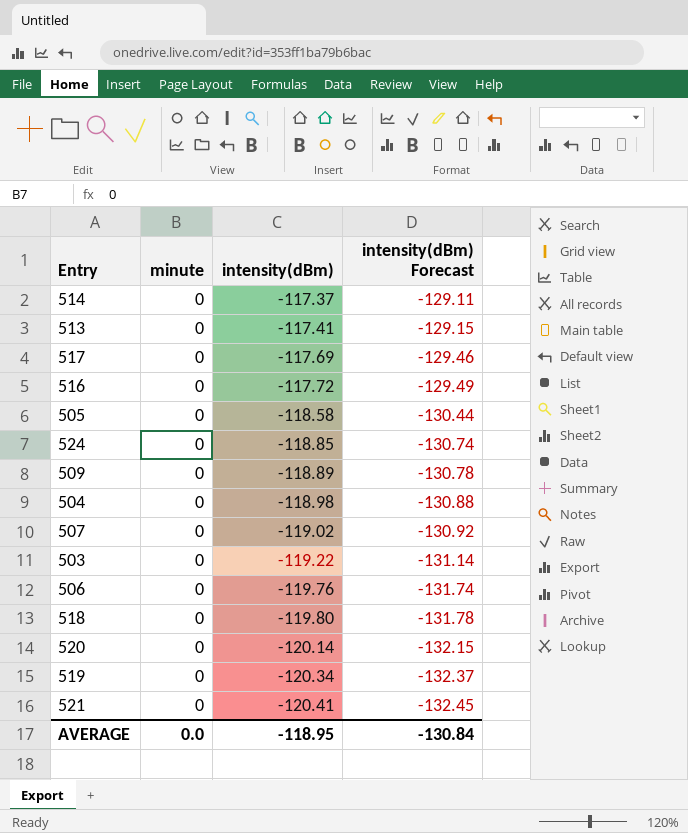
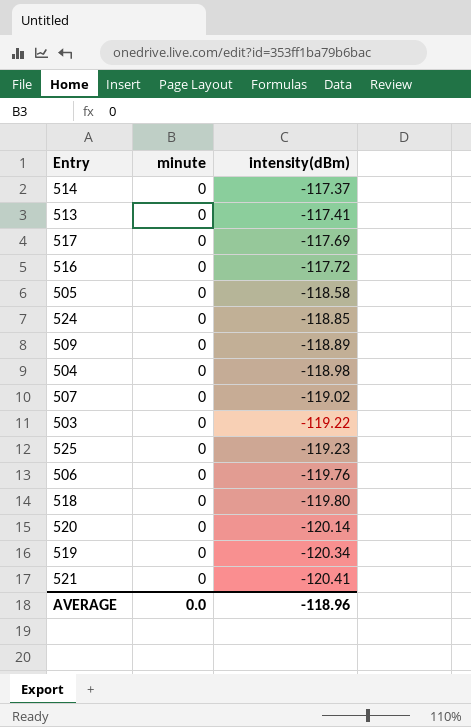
column intensity(dBm) Forecast | formula: [intensity(dBm)] * 1.1 -> none
row 525: none -> 0 | -119.23
AVERAGE | intensity(dBm): -118.95 -> -118.96

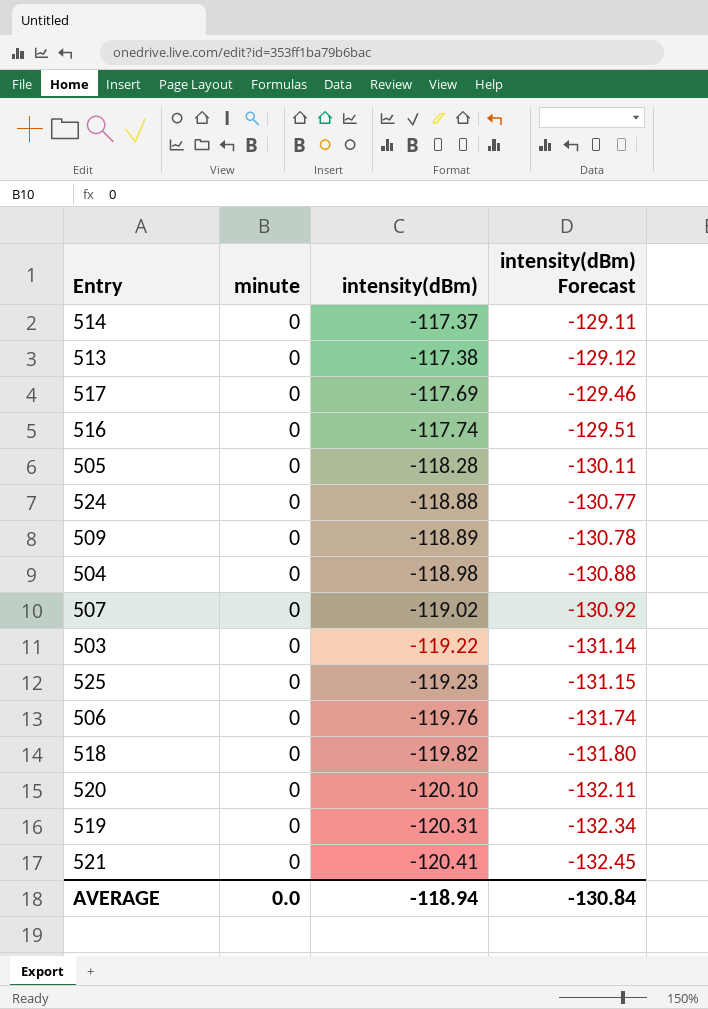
column intensity(dBm) Forecast | formula: none -> [intensity(dBm)] * 1.1
513 | intensity(dBm): -117.41 -> -117.38
516 | intensity(dBm): -117.72 -> -117.74
505 | intensity(dBm): -118.58 -> -118.28
524 | intensity(dBm): -118.85 -> -118.88
518 | intensity(dBm): -119.80 -> -119.82
520 | intensity(dBm): -120.14 -> -120.10
519 | intensity(dBm): -120.34 -> -120.31
AVERAGE | intensity(dBm): -118.96 -> -118.94

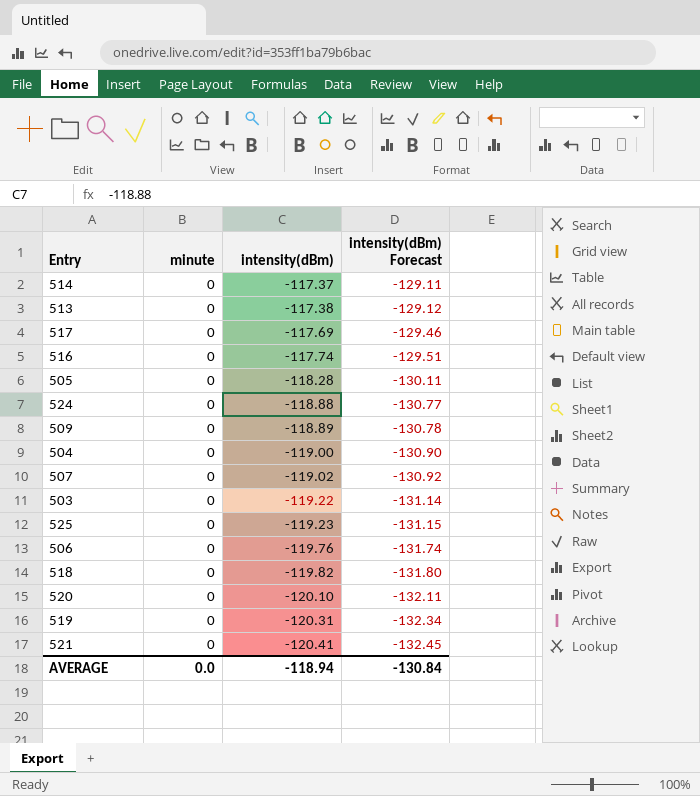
504 | intensity(dBm): -118.98 -> -119.00
504 | intensity(dBm) Forecast: -130.88 -> -130.90

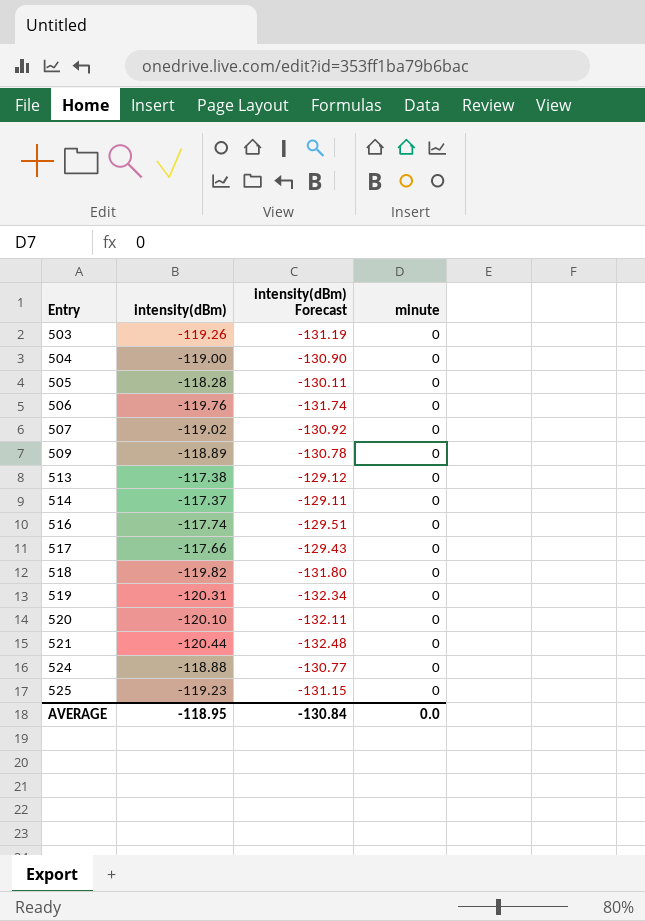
row order: intensity(dBm) descending -> Entry ascending
column minute | position: 2 -> 4
503 | intensity(dBm): -119.22 -> -119.26
503 | intensity(dBm) Forecast: -131.14 -> -131.19
517 | intensity(dBm): -117.69 -> -117.66
517 | intensity(dBm) Forecast: -129.46 -> -129.43
521 | intensity(dBm): -120.41 -> -120.44
521 | intensity(dBm) Forecast: -132.45 -> -132.48
AVERAGE | intensity(dBm): -118.94 -> -118.95

